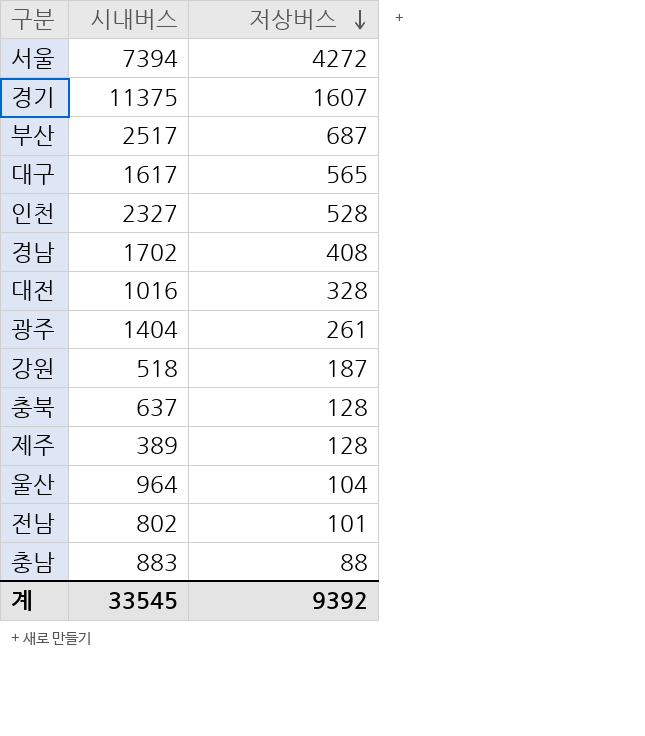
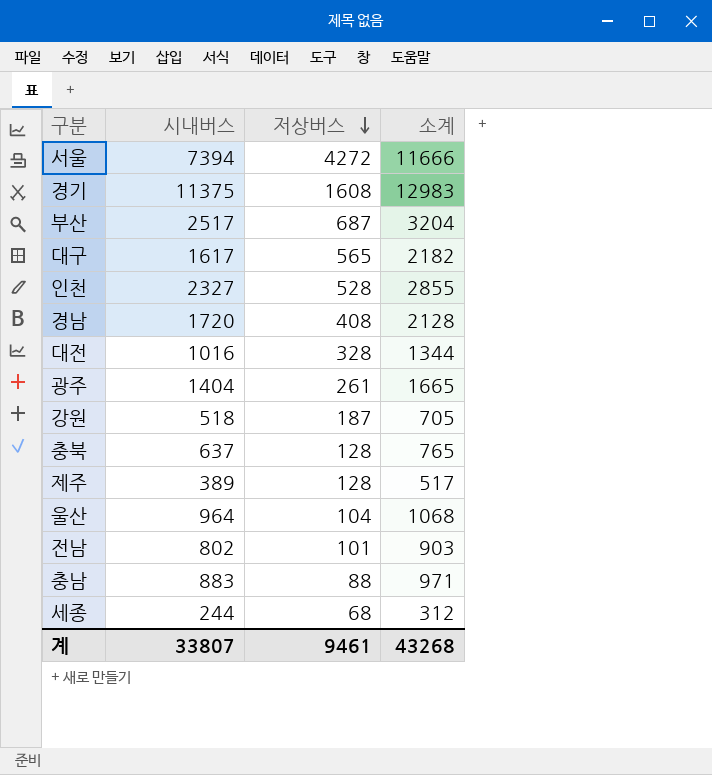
column 소계 | formula: none -> [시내버스] + [저상버스]
경기 | 저상버스: 1607 -> 1608
경남 | 시내버스: 1702 -> 1720
row 세종: none -> 244 | 68 | 312
계 | 시내버스: 33545 -> 33807
계 | 저상버스: 9392 -> 9461

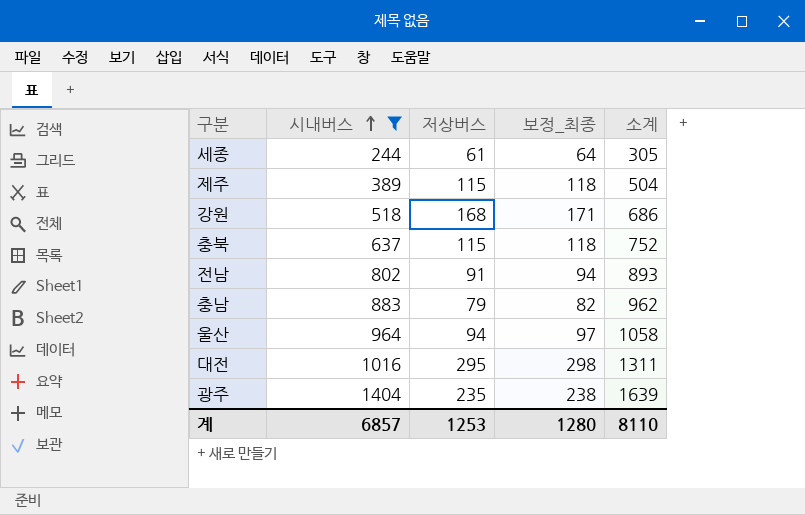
filter: none -> 시내버스 <= 1404
row order: 저상버스 descending -> 시내버스 ascending
column 보정_최종 | formula: none -> [저상버스] + 3
세종 | 저상버스: 68 -> 61
세종 | 소계: 312 -> 305
제주 | 저상버스: 128 -> 115
제주 | 소계: 517 -> 504
강원 | 저상버스: 187 -> 168
강원 | 소계: 705 -> 686
충북 | 저상버스: 128 -> 115
충북 | 소계: 765 -> 752
전남 | 저상버스: 101 -> 91
전남 | 소계: 903 -> 893
충남 | 저상버스: 88 -> 79
충남 | 소계: 971 -> 962
울산 | 저상버스: 104 -> 94
울산 | 소계: 1068 -> 1058
대전 | 저상버스: 328 -> 295
대전 | 소계: 1344 -> 1311
광주 | 저상버스: 261 -> 235
광주 | 소계: 1665 -> 1639
계 | 시내버스: 33807 -> 6857
계 | 저상버스: 9461 -> 1253
계 | 소계: 43268 -> 8110

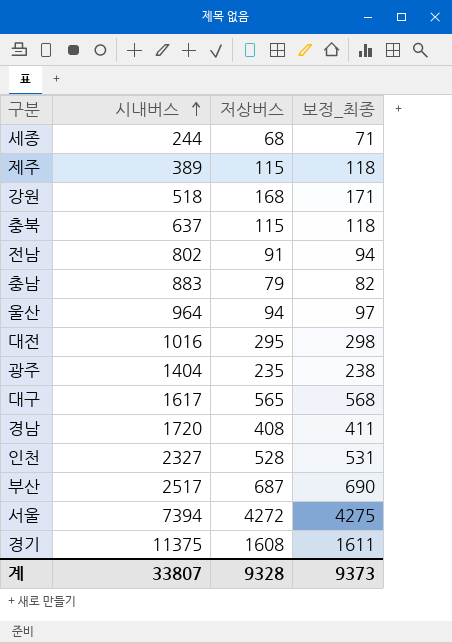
filter: 시내버스 <= 1404 -> none
column 소계 | formula: [시내버스] + [저상버스] -> none
세종 | 저상버스: 61 -> 68
세종 | 보정_최종: 64 -> 71
계 | 시내버스: 6857 -> 33807
계 | 저상버스: 1253 -> 9328
계 | 보정_최종: 1280 -> 9373

